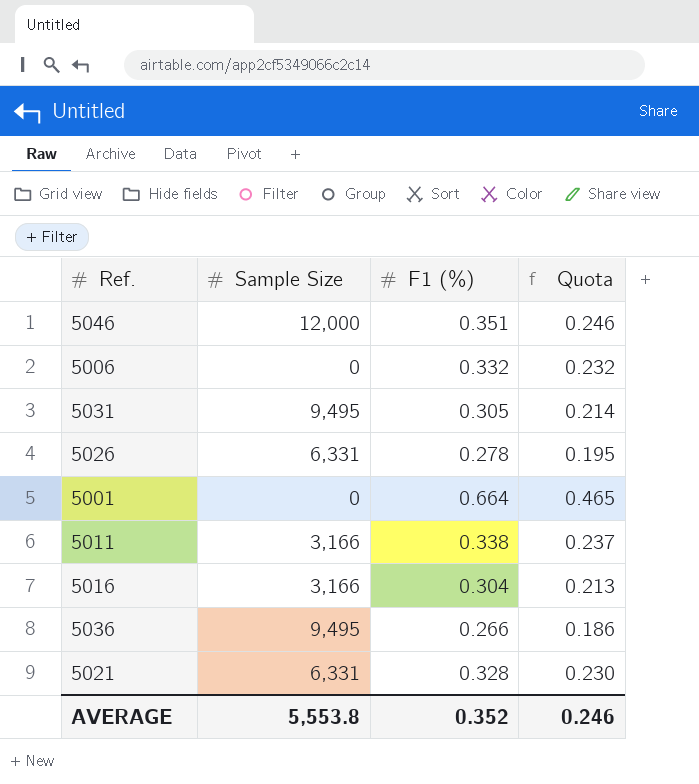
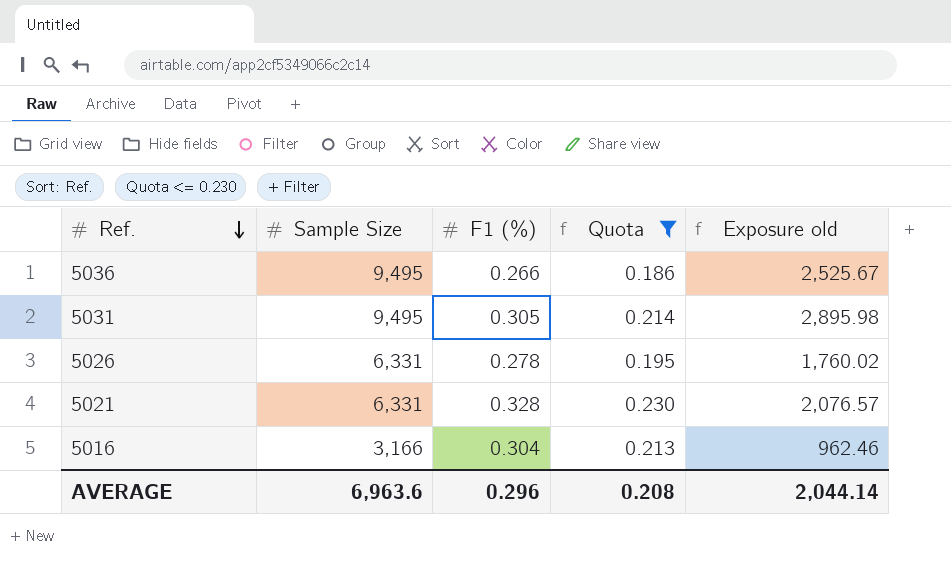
filter: none -> Quota <= 0.230
row order: none -> Ref. descending
column Exposure old | formula: none -> [Sample Size] * [F1 (%)]
AVERAGE | Sample Size: 5,553.8 -> 6,963.6
AVERAGE | F1 (%): 0.352 -> 0.296
AVERAGE | Quota: 0.246 -> 0.208

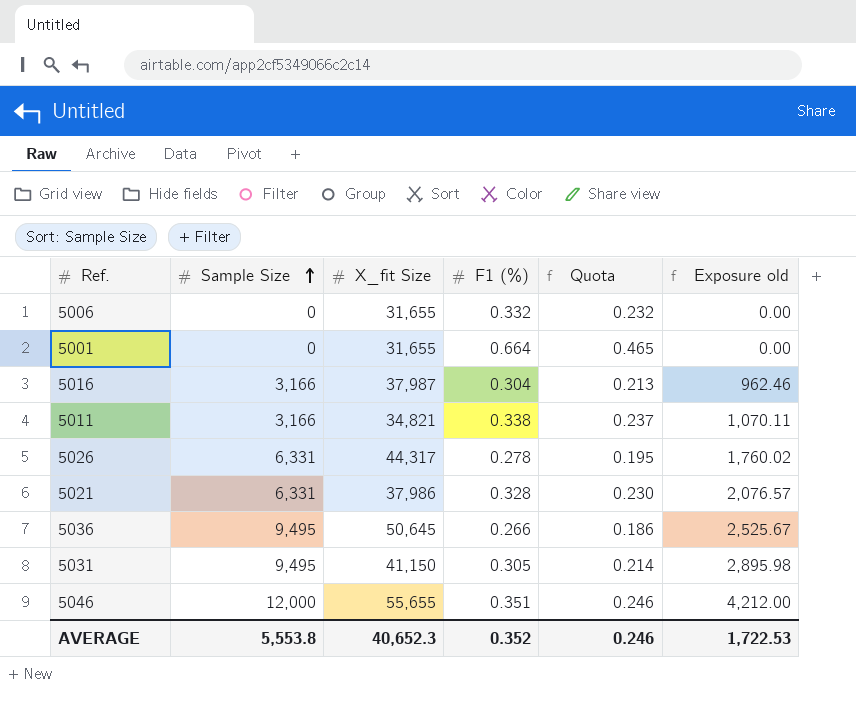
filter: Quota <= 0.230 -> none
row order: Ref. descending -> Sample Size ascending
column X_fit Size | position: none -> 3
AVERAGE | Sample Size: 6,963.6 -> 5,553.8
AVERAGE | F1 (%): 0.296 -> 0.352
AVERAGE | Quota: 0.208 -> 0.246
AVERAGE | Exposure old: 2,044.14 -> 1,722.53

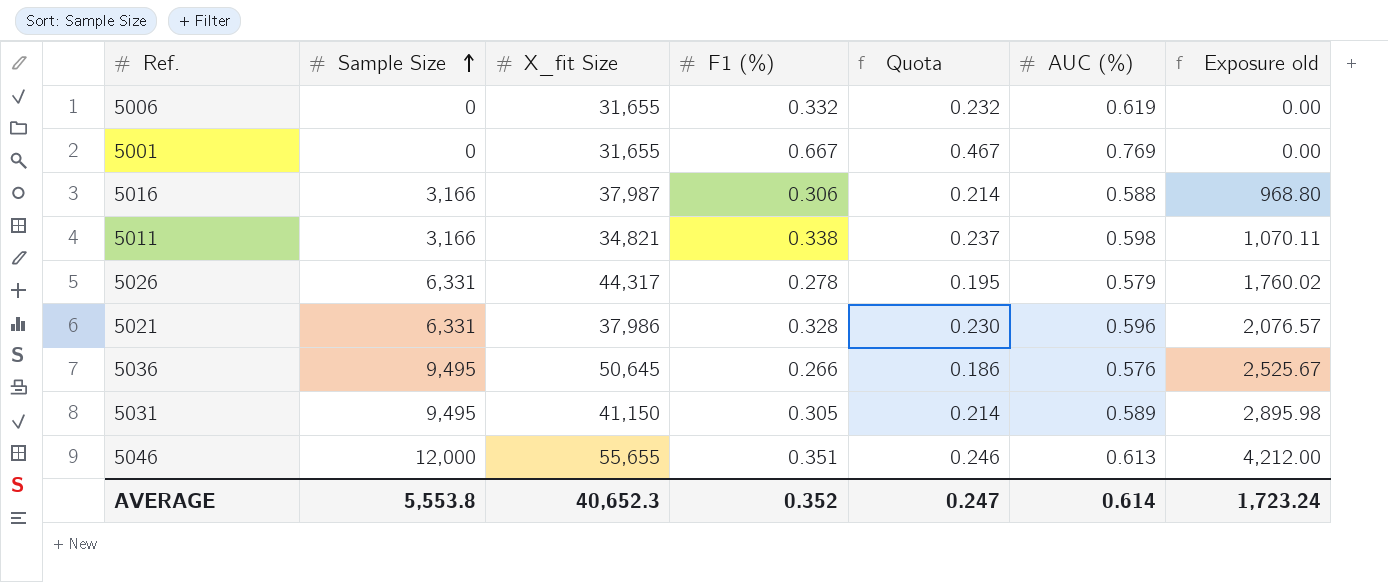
column AUC (%) | position: none -> 6
5001 | F1 (%): 0.664 -> 0.667
5001 | Quota: 0.465 -> 0.467
5016 | F1 (%): 0.304 -> 0.306
5016 | Quota: 0.213 -> 0.214
5016 | Exposure old: 962.46 -> 968.80
AVERAGE | Quota: 0.246 -> 0.247
AVERAGE | Exposure old: 1,722.53 -> 1,723.24

